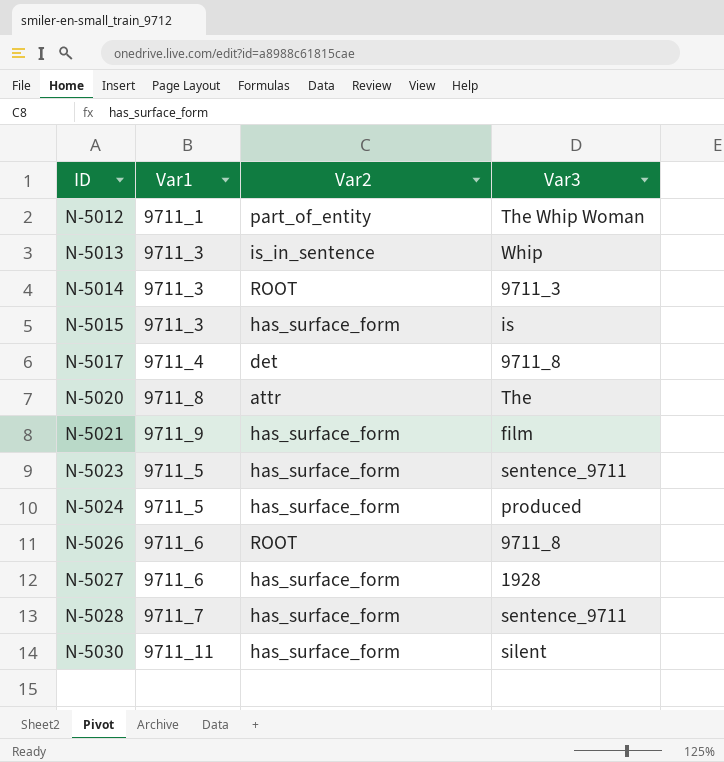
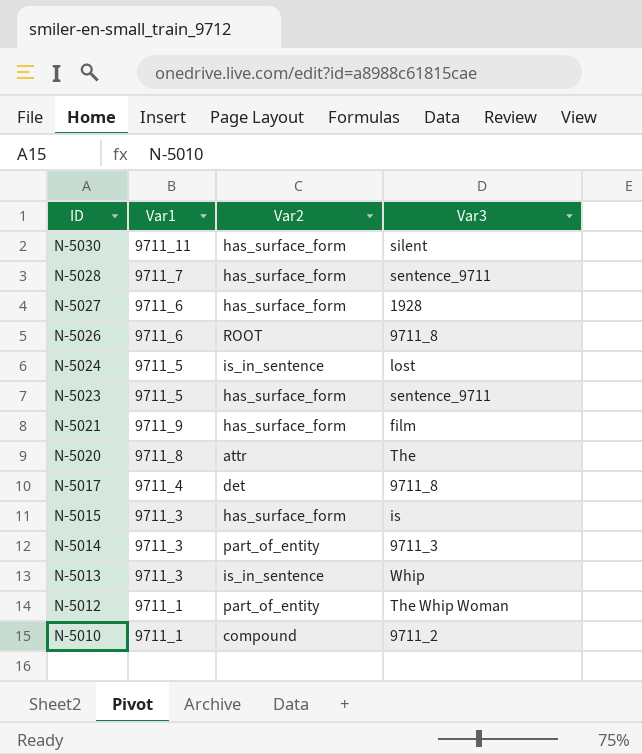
row order: ID ascending -> ID descending
N-5024 | Var2: has_surface_form -> is_in_sentence
N-5024 | Var3: produced -> lost
N-5014 | Var2: ROOT -> part_of_entity
row N-5010: none -> 9711_1 | compound | 9711_2

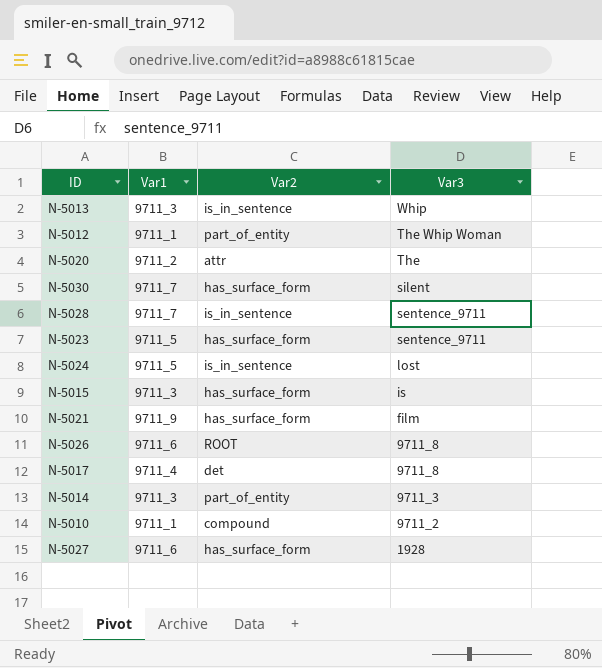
row order: ID descending -> Var3 descending
N-5020 | Var1: 9711_8 -> 9711_2
N-5030 | Var1: 9711_11 -> 9711_7
N-5028 | Var2: has_surface_form -> is_in_sentence

